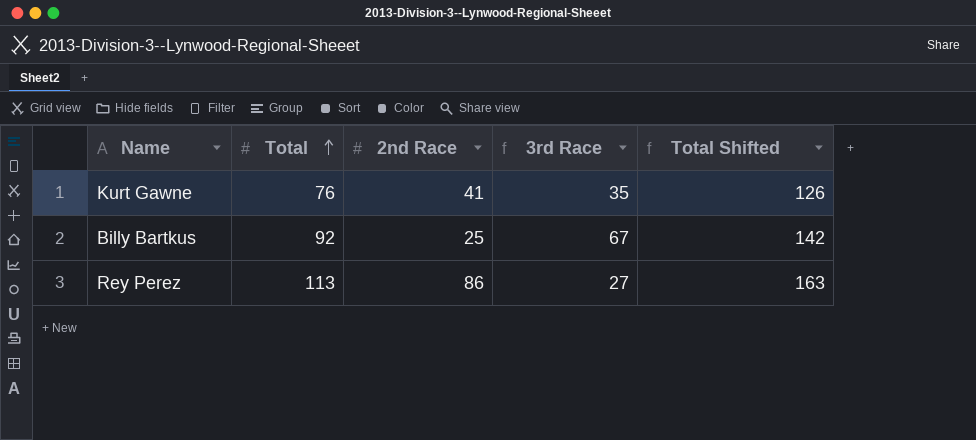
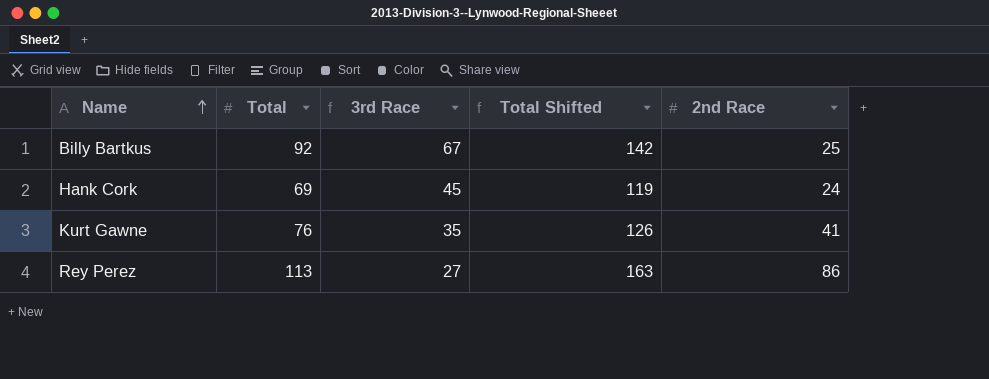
row order: Total ascending -> Name ascending
column 2nd Race | position: 3 -> 5
row Hank Cork: none -> 69 | 45 | 119 | 24

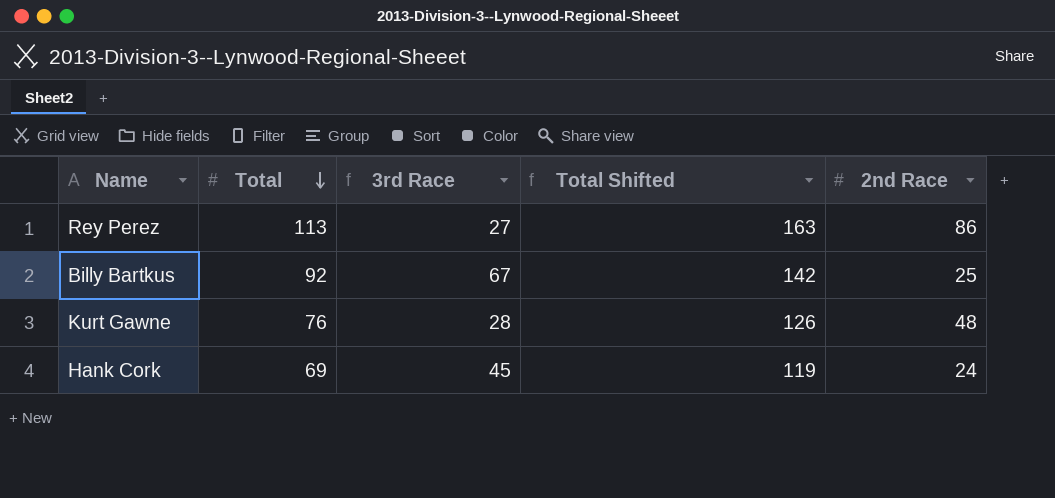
row order: Name ascending -> Total descending
Kurt Gawne | 3rd Race: 35 -> 28
Kurt Gawne | 2nd Race: 41 -> 48

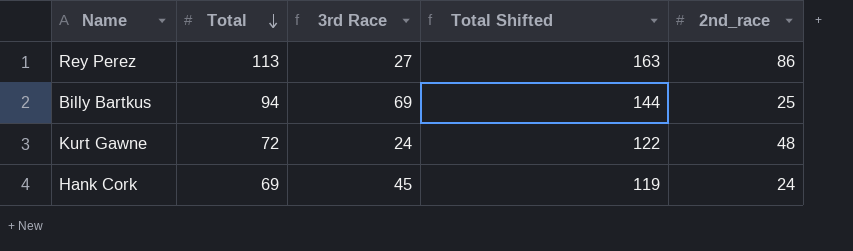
column name: 2nd Race -> 2nd_race
Billy Bartkus | Total: 92 -> 94
Billy Bartkus | 3rd Race: 67 -> 69
Billy Bartkus | Total Shifted: 142 -> 144
Kurt Gawne | Total: 76 -> 72
Kurt Gawne | 3rd Race: 28 -> 24
Kurt Gawne | Total Shifted: 126 -> 122

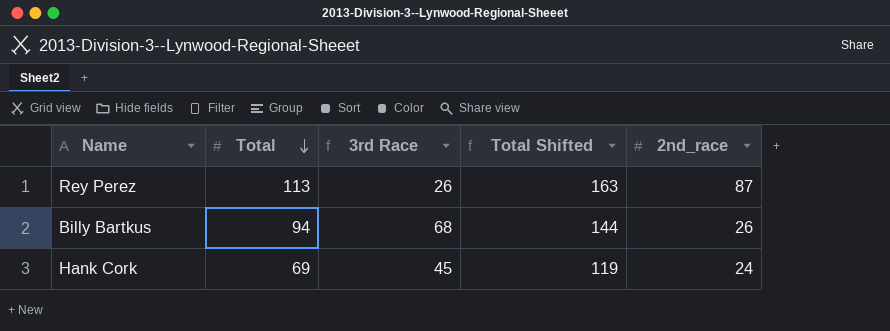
row Kurt Gawne: 72 | 24 | 122 | 48 -> none
Rey Perez | 3rd Race: 27 -> 26
Rey Perez | 2nd_race: 86 -> 87
Billy Bartkus | 3rd Race: 69 -> 68
Billy Bartkus | 2nd_race: 25 -> 26

